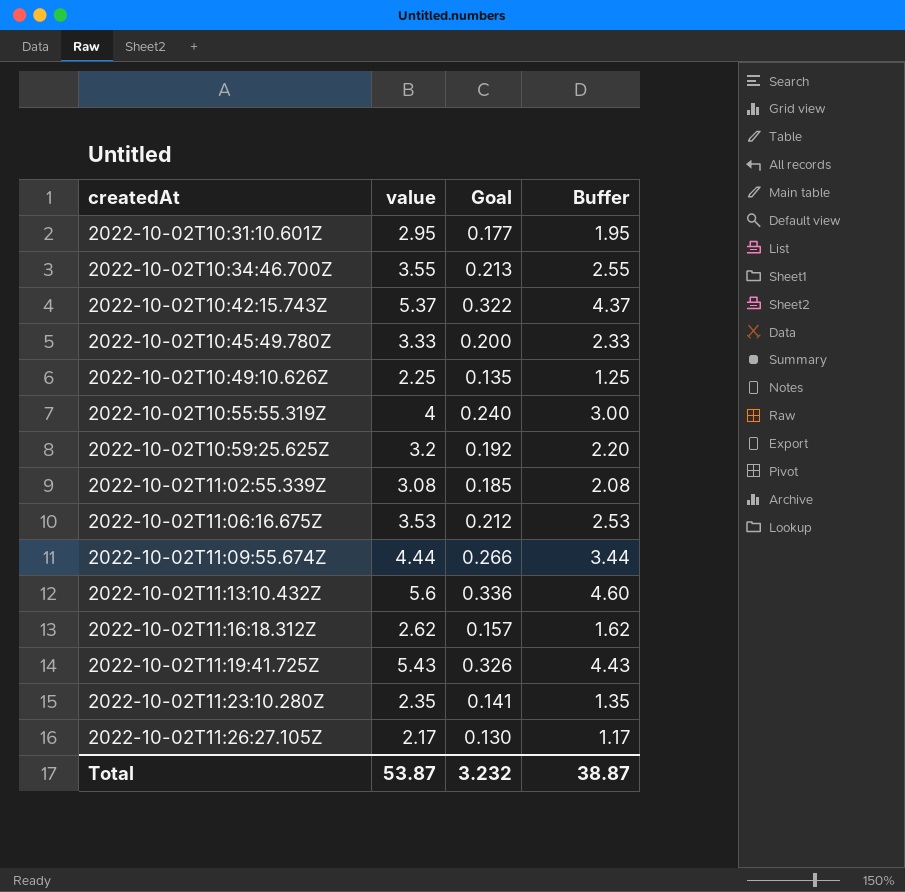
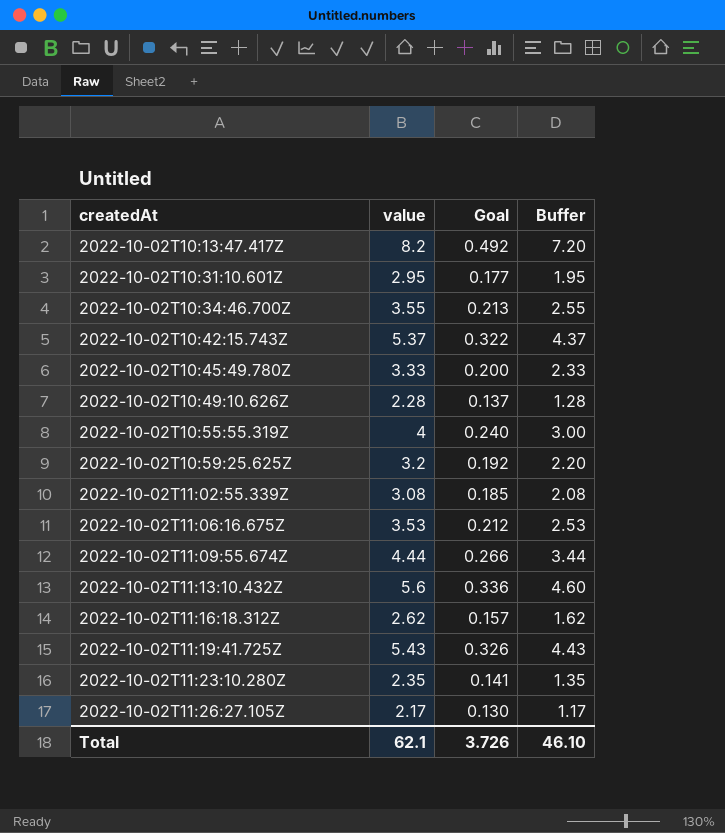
row 2022-10-02T10:13:47.417Z: none -> 8.2 | 0.492 | 7.20
2022-10-02T10:49:10.626Z | value: 2.25 -> 2.28
2022-10-02T10:49:10.626Z | Goal: 0.135 -> 0.137
2022-10-02T10:49:10.626Z | Buffer: 1.25 -> 1.28
Total | value: 53.87 -> 62.1
Total | Goal: 3.232 -> 3.726
Total | Buffer: 38.87 -> 46.10

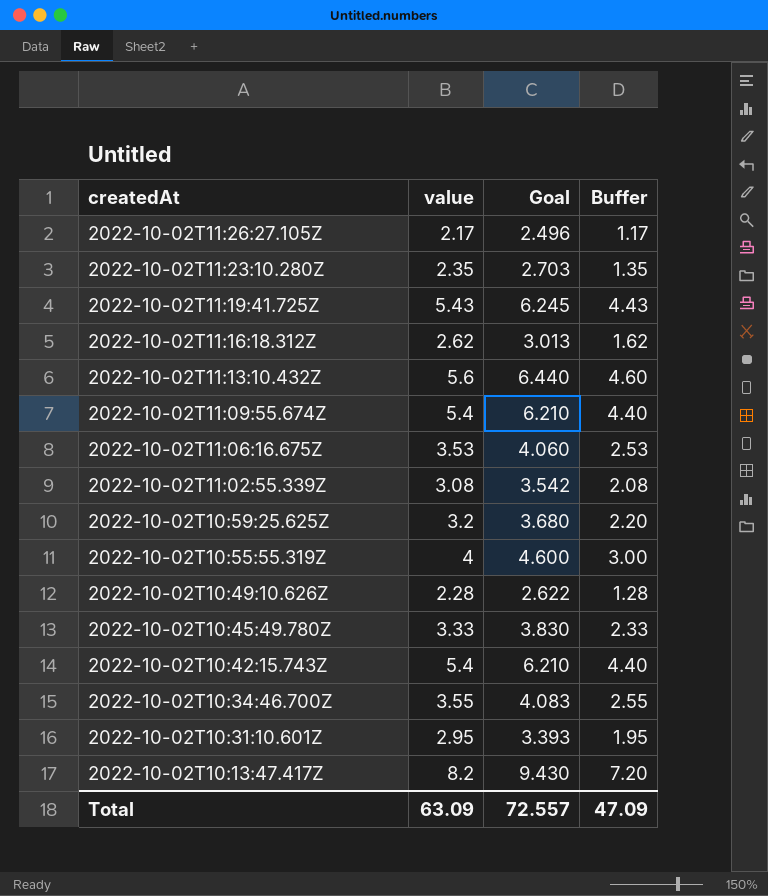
row order: createdAt ascending -> createdAt descending
column Goal | formula: [value] * 0.06 -> [value] * 1.15
2022-10-02T11:09:55.674Z | value: 4.44 -> 5.4
2022-10-02T11:09:55.674Z | Buffer: 3.44 -> 4.40
2022-10-02T10:42:15.743Z | value: 5.37 -> 5.4
2022-10-02T10:42:15.743Z | Buffer: 4.37 -> 4.40
Total | value: 62.1 -> 63.09
Total | Goal: 3.726 -> 72.557
Total | Buffer: 46.10 -> 47.09

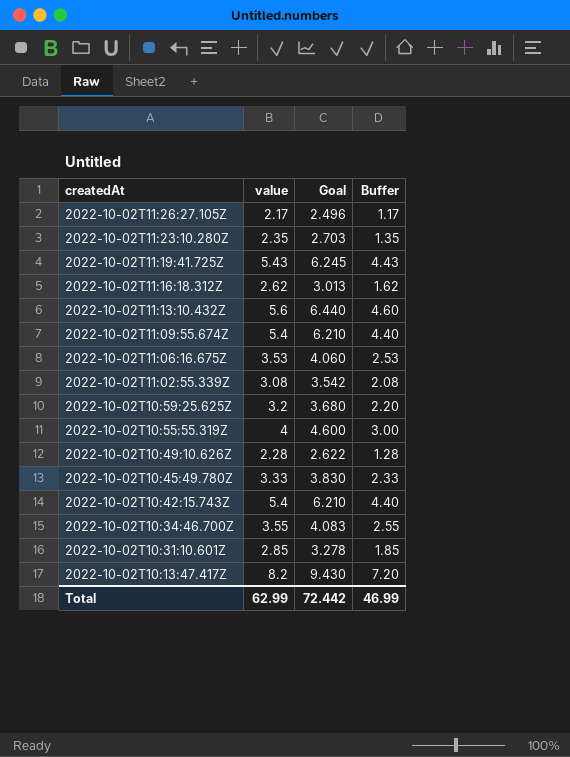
2022-10-02T10:31:10.601Z | value: 2.95 -> 2.85
2022-10-02T10:31:10.601Z | Goal: 3.393 -> 3.278
2022-10-02T10:31:10.601Z | Buffer: 1.95 -> 1.85
Total | value: 63.09 -> 62.99
Total | Goal: 72.557 -> 72.442
Total | Buffer: 47.09 -> 46.99

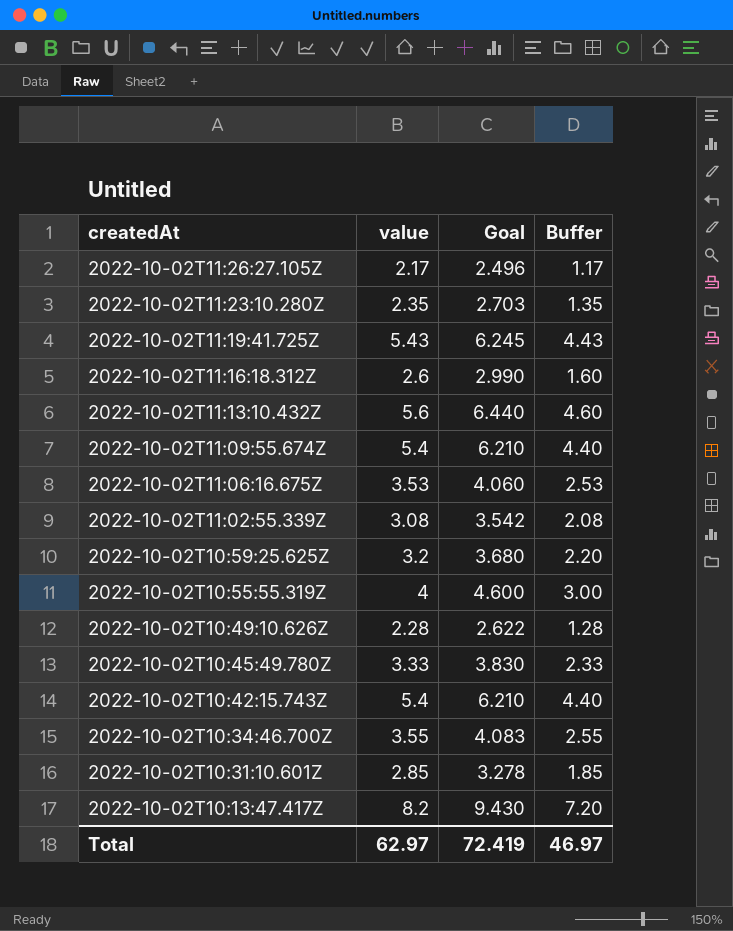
2022-10-02T11:16:18.312Z | value: 2.62 -> 2.6
2022-10-02T11:16:18.312Z | Goal: 3.013 -> 2.990
2022-10-02T11:16:18.312Z | Buffer: 1.62 -> 1.60
Total | value: 62.99 -> 62.97
Total | Goal: 72.442 -> 72.419
Total | Buffer: 46.99 -> 46.97

